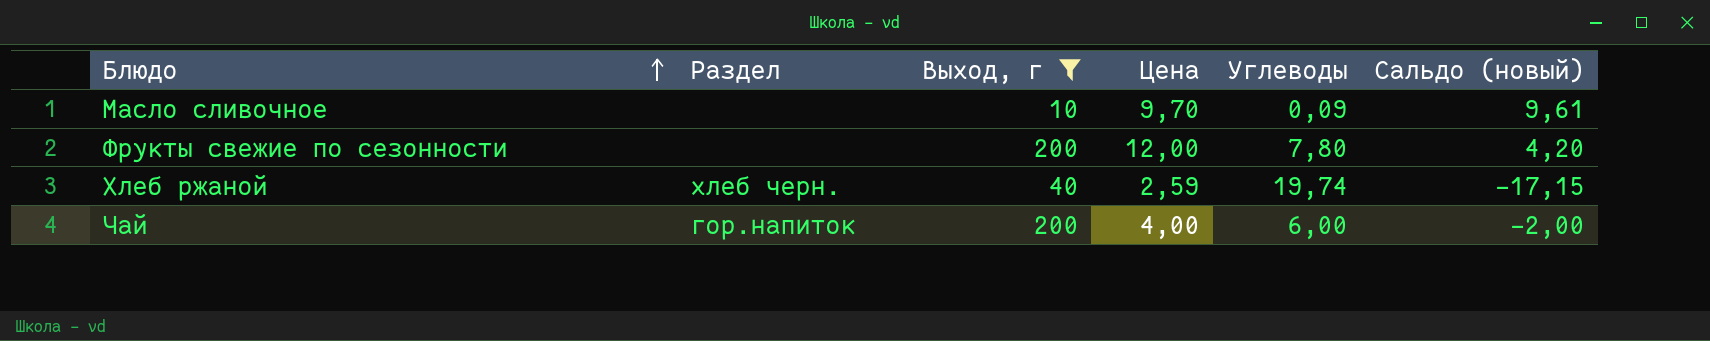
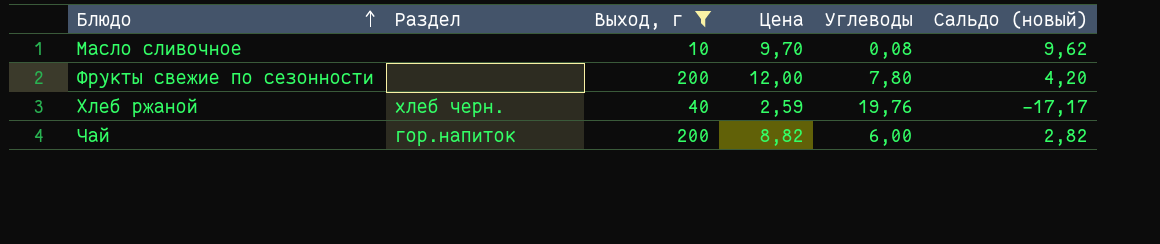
Масло сливочное | Углеводы: 0,09 -> 0,08
Масло сливочное | Сальдо (новый): 9,61 -> 9,62
Хлеб ржаной | Углеводы: 19,74 -> 19,76
Хлеб ржаной | Сальдо (новый): -17,15 -> -17,17
Чай | Цена: 4,00 -> 8,82
Чай | Сальдо (новый): -2,00 -> 2,82

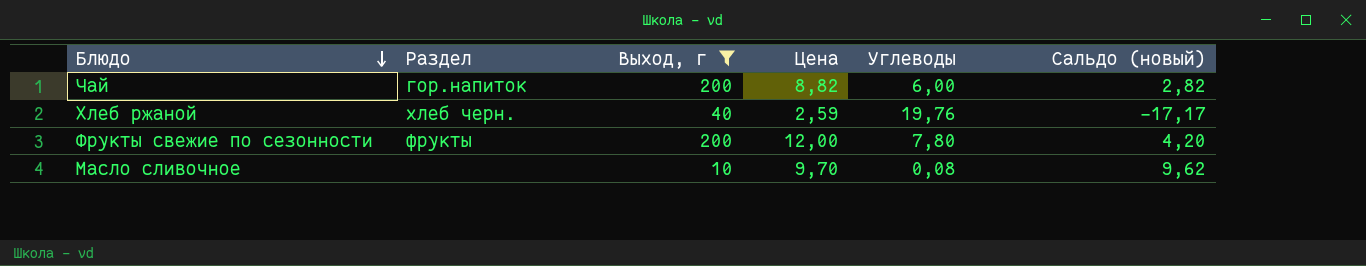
row order: Блюдо ascending -> Блюдо descending
Фрукты свежие по сезонности | Раздел: none -> фрукты

